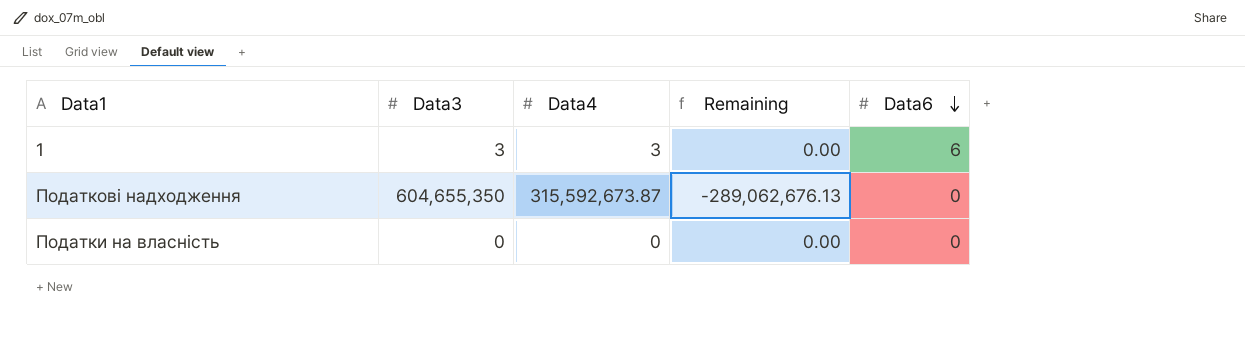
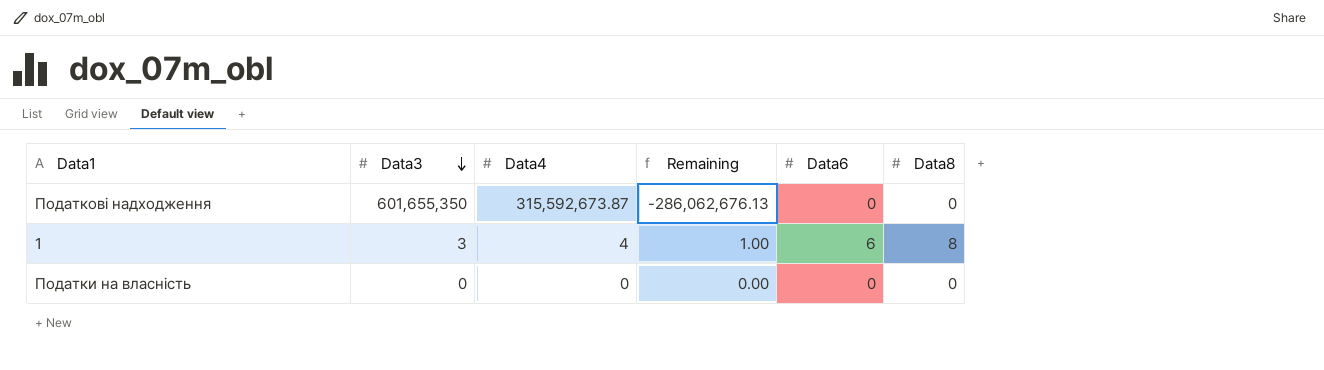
row order: Data6 descending -> Data3 descending
column Data8 | position: none -> 6
Податкові надходження | Data3: 604,655,350 -> 601,655,350
Податкові надходження | Remaining: -289,062,676.13 -> -286,062,676.13
1 | Data4: 3 -> 4
1 | Remaining: 0.00 -> 1.00

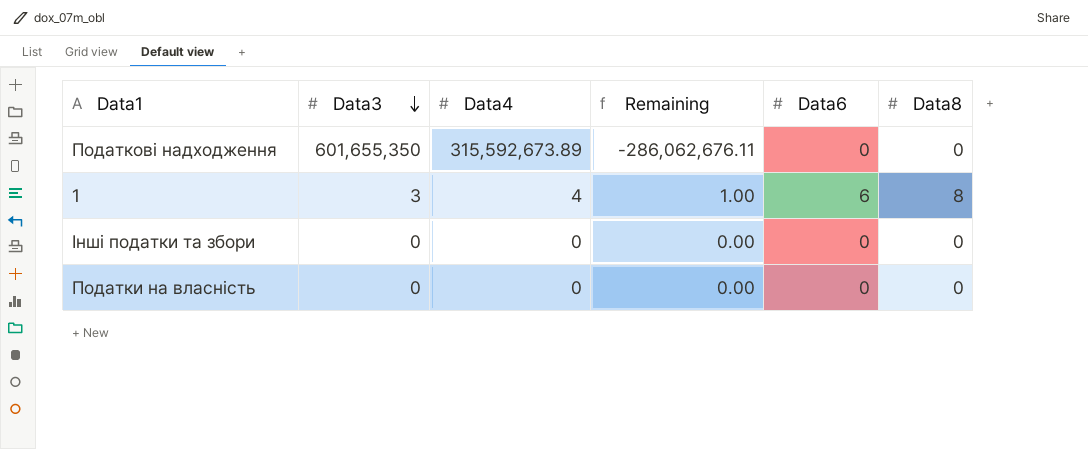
Податкові надходження | Data4: 315,592,673.87 -> 315,592,673.89
Податкові надходження | Remaining: -286,062,676.13 -> -286,062,676.11
row Інші податки та збори: none -> 0 | 0 | 0.00 | 0 | 0

